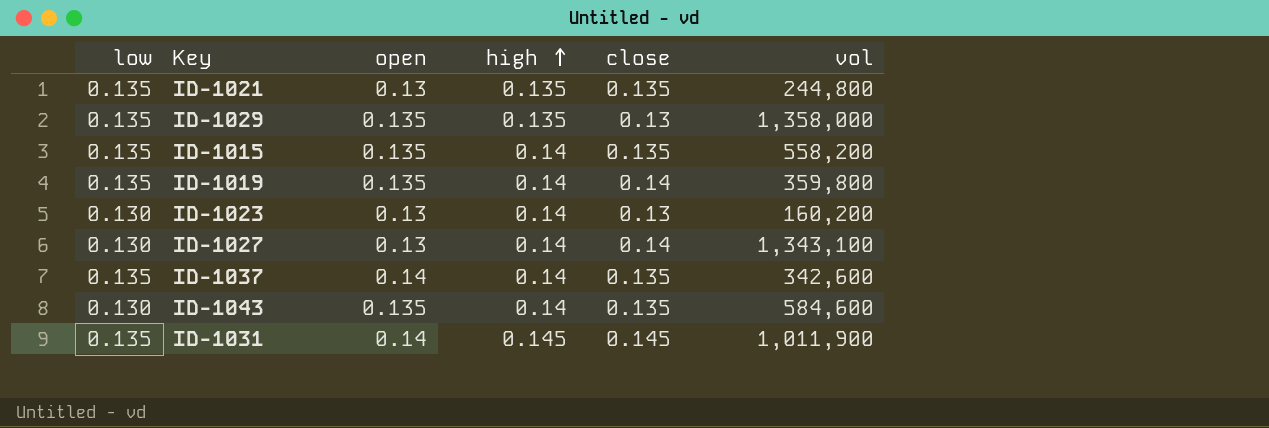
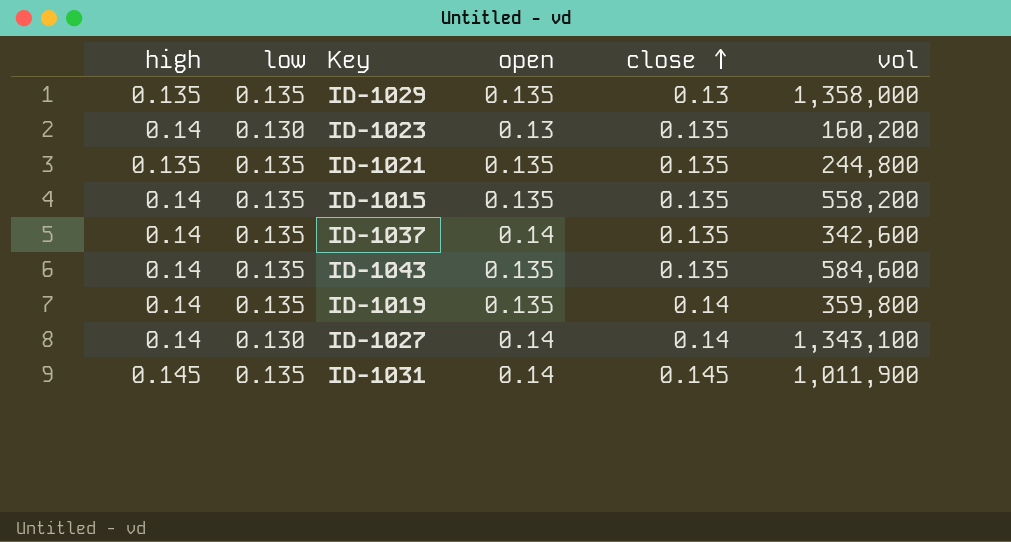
row order: high ascending -> close ascending
column high | position: 4 -> 1
ID-1023 | close: 0.13 -> 0.135
ID-1021 | open: 0.13 -> 0.135
ID-1043 | low: 0.130 -> 0.135
ID-1027 | open: 0.13 -> 0.14

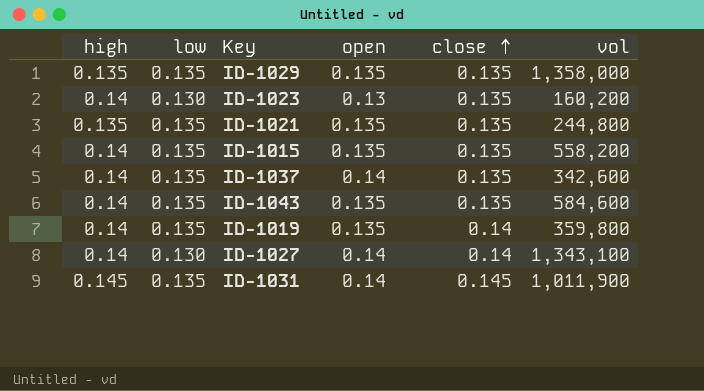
ID-1029 | close: 0.13 -> 0.135

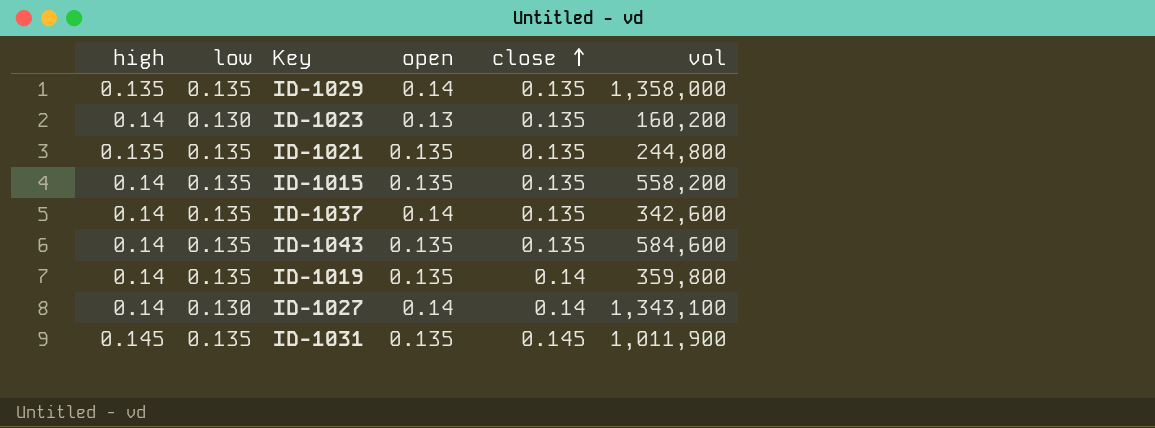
ID-1029 | open: 0.135 -> 0.14
ID-1031 | open: 0.14 -> 0.135

